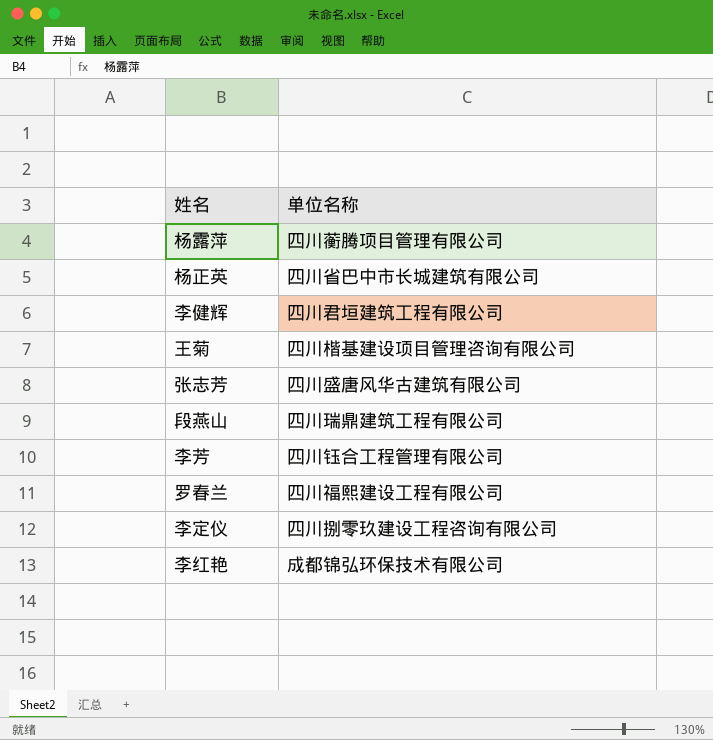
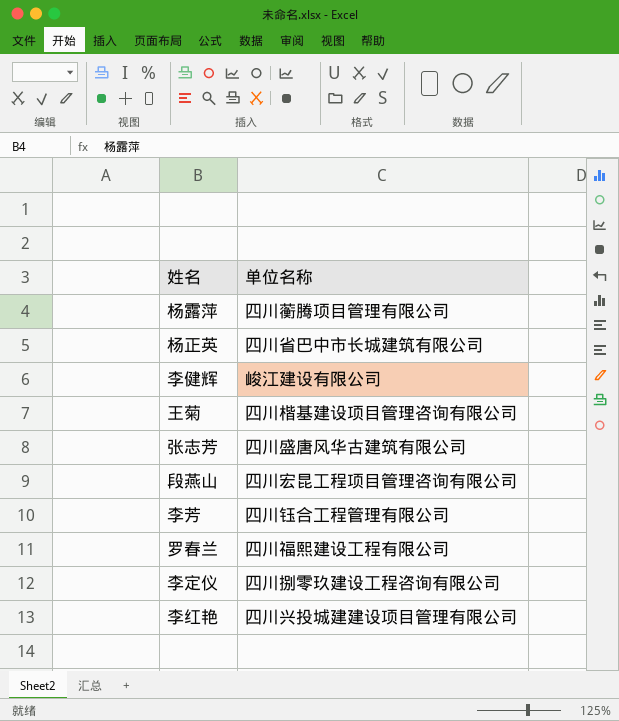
李健辉 | 单位名称: 四川君垣建筑工程有限公司 -> 峻江建设有限公司
段燕山 | 单位名称: 四川瑞鼎建筑工程有限公司 -> 四川宏昆工程项目管理咨询有限公司
李红艳 | 单位名称: 成都锦弘环保技术有限公司 -> 四川兴投城建建设项目管理有限公司

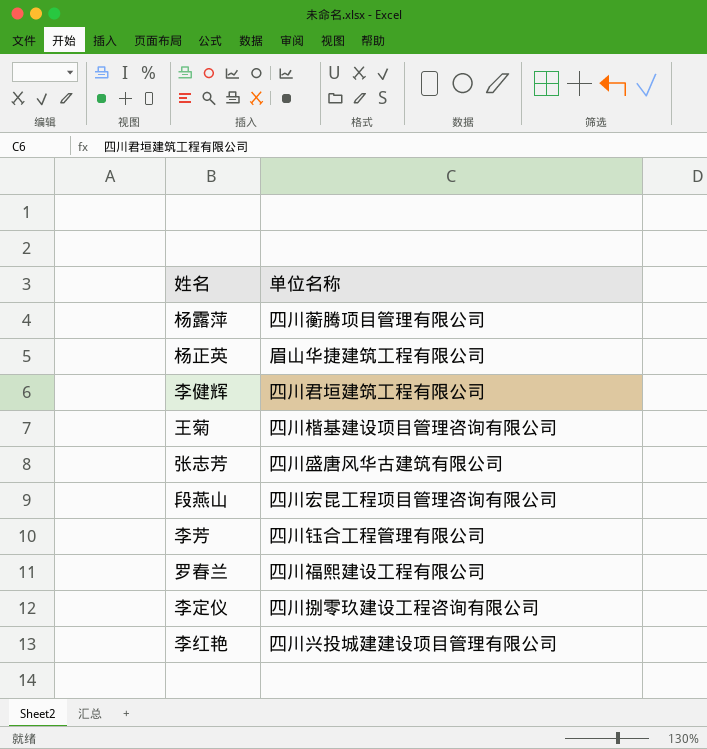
杨正英 | 单位名称: 四川省巴中市长城建筑有限公司 -> 眉山华捷建筑工程有限公司
李健辉 | 单位名称: 峻江建设有限公司 -> 四川君垣建筑工程有限公司

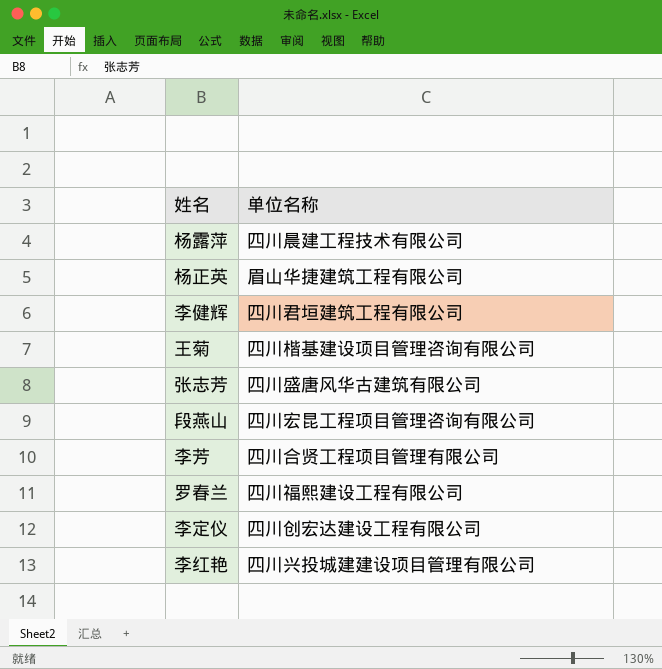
杨露萍 | 单位名称: 四川蘅腾项目管理有限公司 -> 四川晨建工程技术有限公司
李芳 | 单位名称: 四川钰合工程管理有限公司 -> 四川合贤工程项目管理有限公司
李定仪 | 单位名称: 四川捌零玖建设工程咨询有限公司 -> 四川创宏达建设工程有限公司

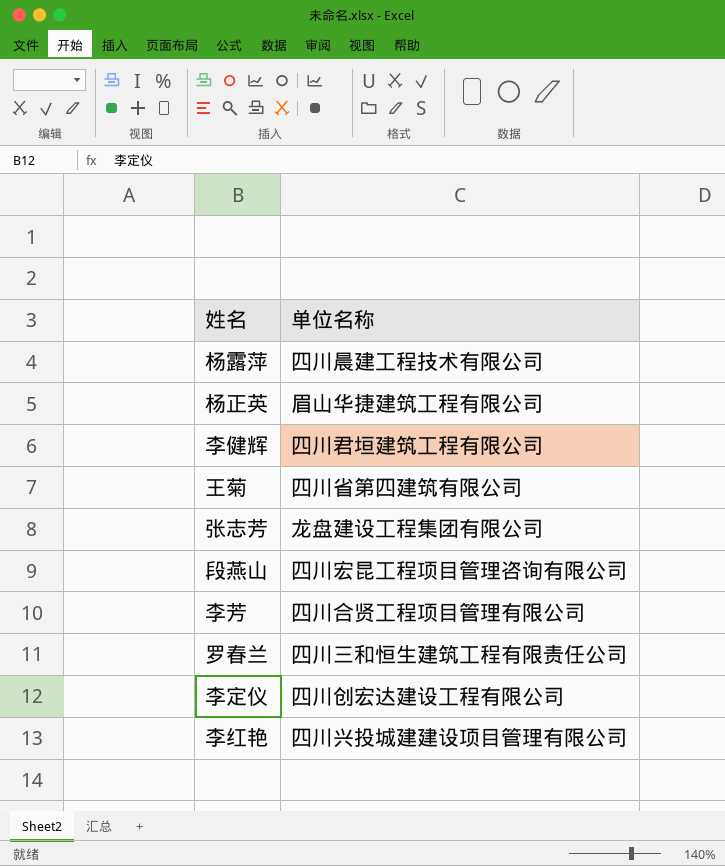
王菊 | 单位名称: 四川楷基建设项目管理咨询有限公司 -> 四川省第四建筑有限公司
张志芳 | 单位名称: 四川盛唐风华古建筑有限公司 -> 龙盘建设工程集团有限公司
罗春兰 | 单位名称: 四川福熙建设工程有限公司 -> 四川三和恒生建筑工程有限责任公司

